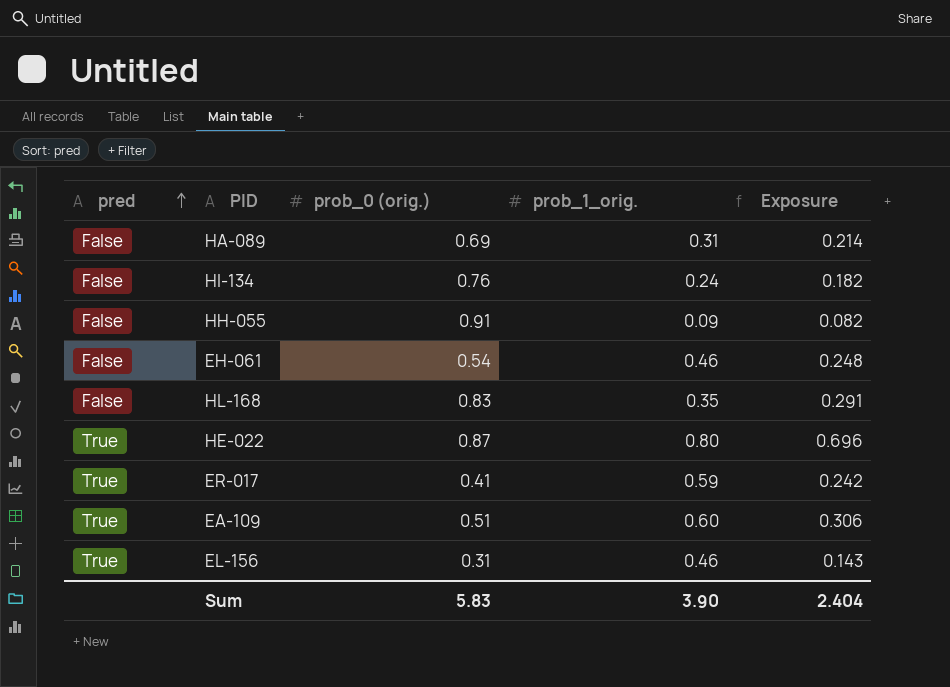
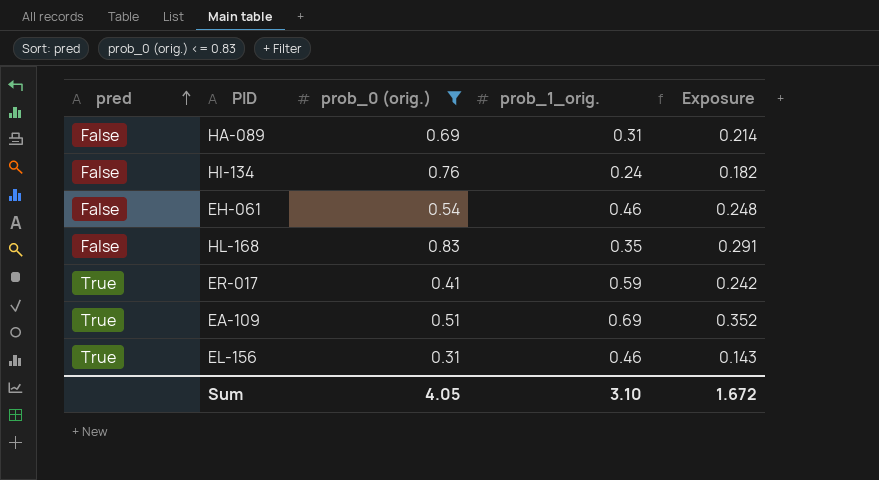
filter: none -> prob_0 (orig.) <= 0.83
EA-109 | prob_1_orig.: 0.60 -> 0.69
EA-109 | Exposure: 0.306 -> 0.352
Sum | prob_0 (orig.): 5.83 -> 4.05
Sum | prob_1_orig.: 3.90 -> 3.10
Sum | Exposure: 2.404 -> 1.672

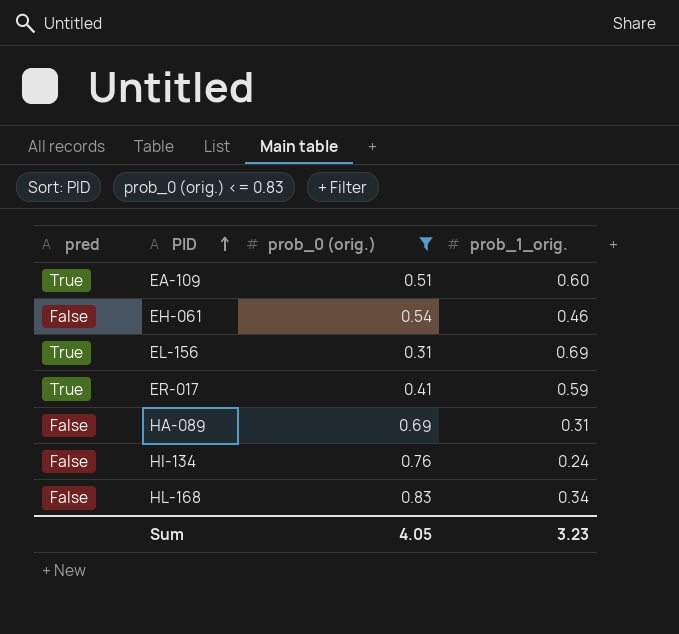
row order: pred ascending -> PID ascending
column Exposure | formula: [prob_0 (orig.)] * [prob_1_orig.] -> none
EA-109 | prob_1_orig.: 0.69 -> 0.60
EL-156 | prob_1_orig.: 0.46 -> 0.69
HL-168 | prob_1_orig.: 0.35 -> 0.34
Sum | prob_1_orig.: 3.10 -> 3.23

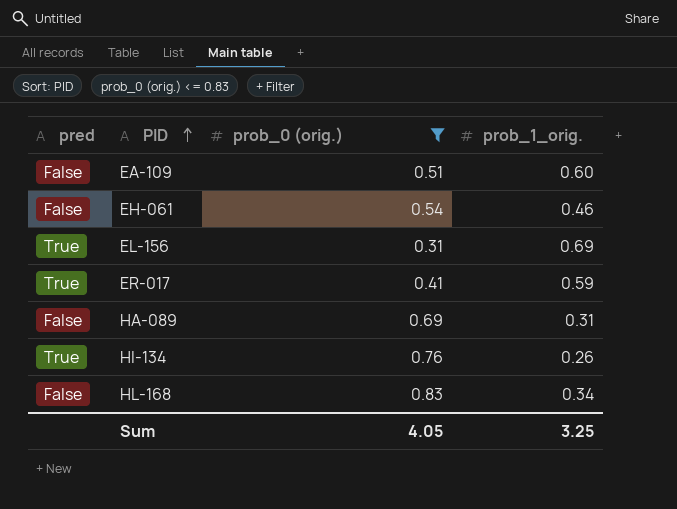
EA-109 | pred: True -> False
HI-134 | pred: False -> True
HI-134 | prob_1_orig.: 0.24 -> 0.26
Sum | prob_1_orig.: 3.23 -> 3.25

